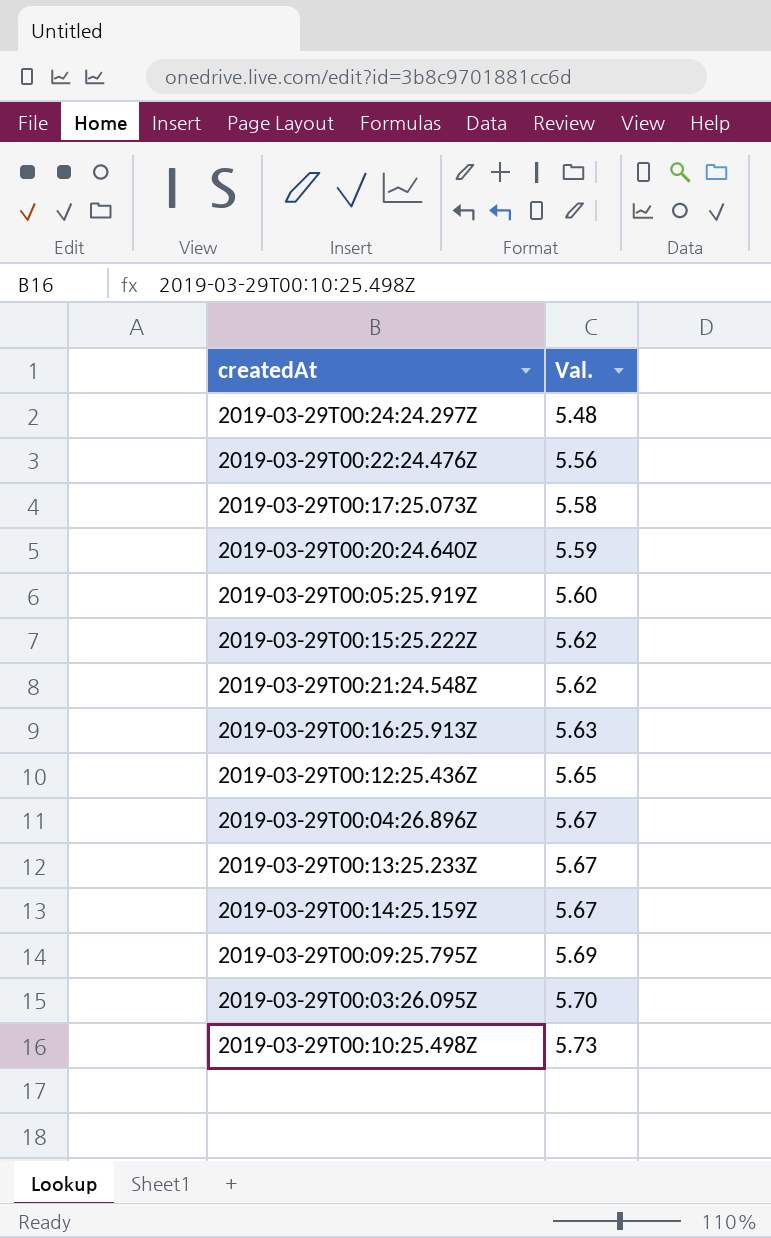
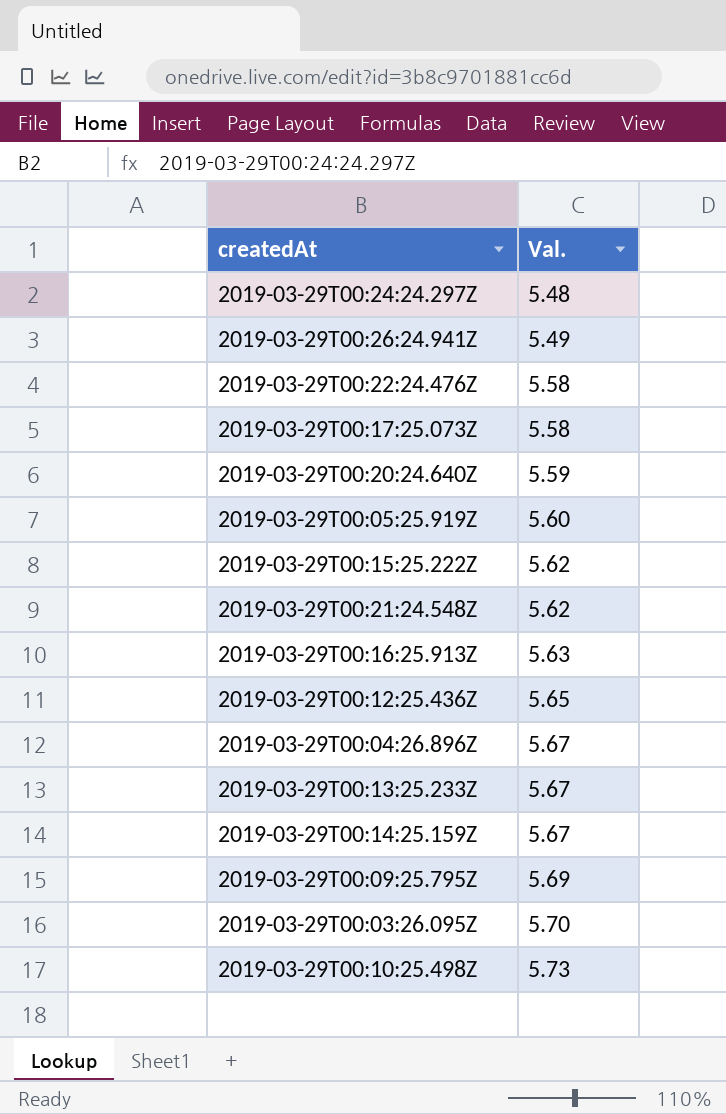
row 2019-03-29T00:26:24.941Z: none -> 5.49
2019-03-29T00:22:24.476Z | Val.: 5.56 -> 5.58

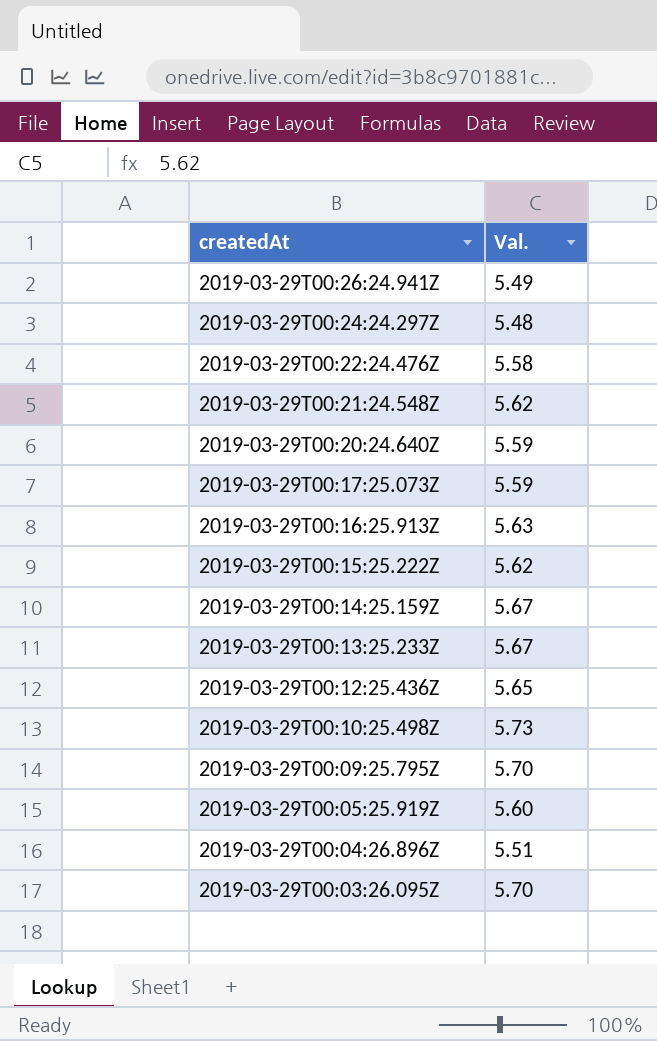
row order: Val. ascending -> createdAt descending
2019-03-29T00:17:25.073Z | Val.: 5.58 -> 5.59
2019-03-29T00:09:25.795Z | Val.: 5.69 -> 5.70
2019-03-29T00:04:26.896Z | Val.: 5.67 -> 5.51

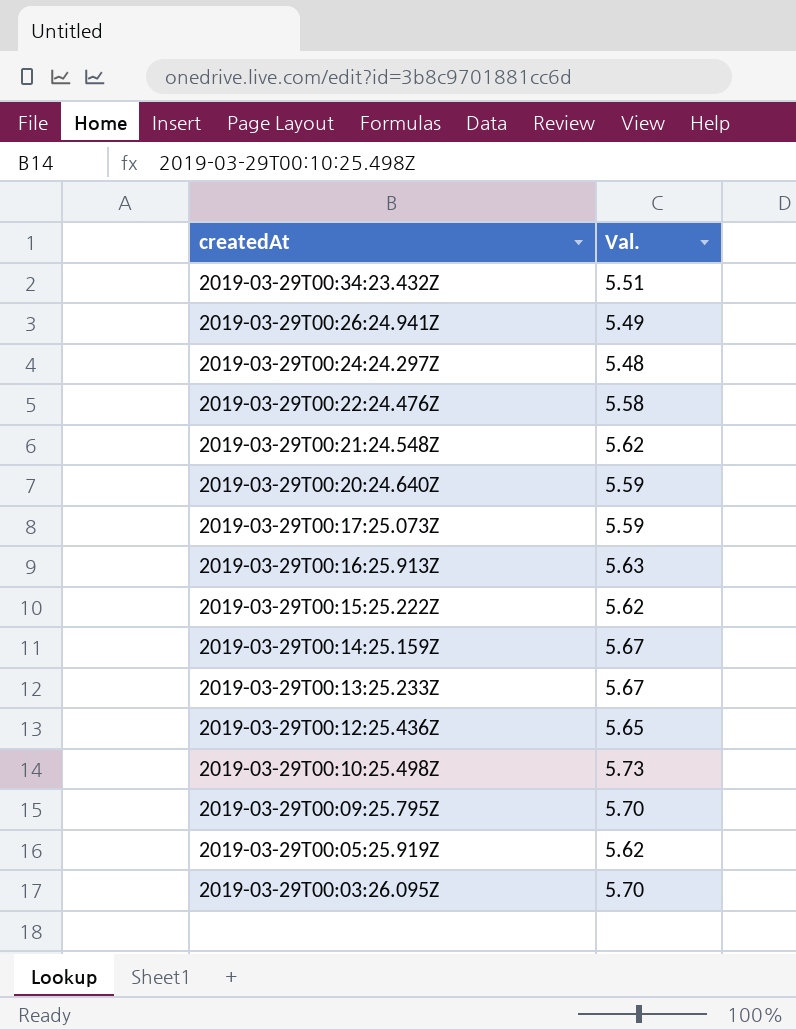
row 2019-03-29T00:04:26.896Z: 5.51 -> none
row 2019-03-29T00:34:23.432Z: none -> 5.51
2019-03-29T00:05:25.919Z | Val.: 5.60 -> 5.62

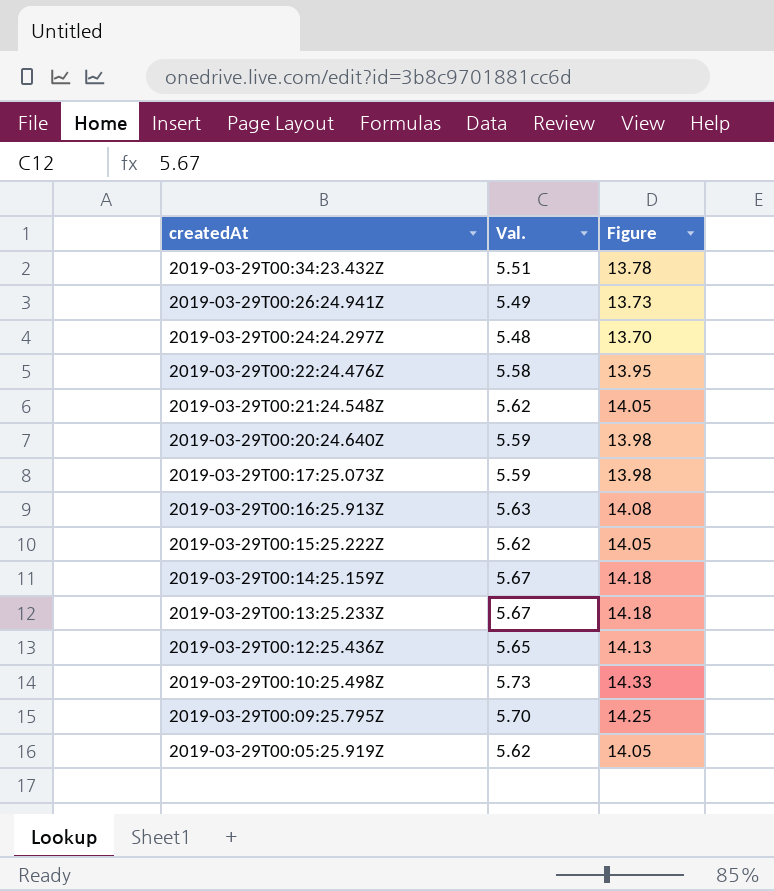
column Figure | formula: none -> [Val.] * 2.5
row 2019-03-29T00:03:26.095Z: 5.70 -> none

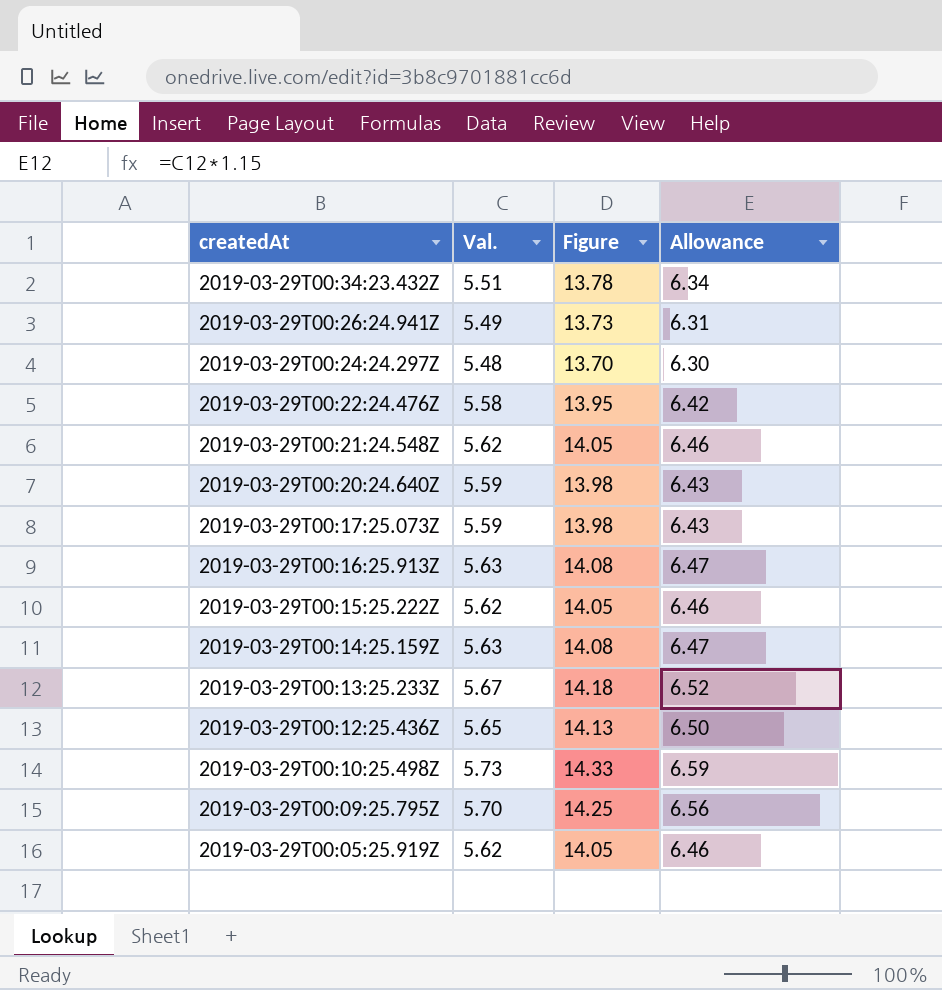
column Allowance | formula: none -> [Val.] * 1.15
2019-03-29T00:14:25.159Z | Val.: 5.67 -> 5.63
2019-03-29T00:14:25.159Z | Figure: 14.18 -> 14.08

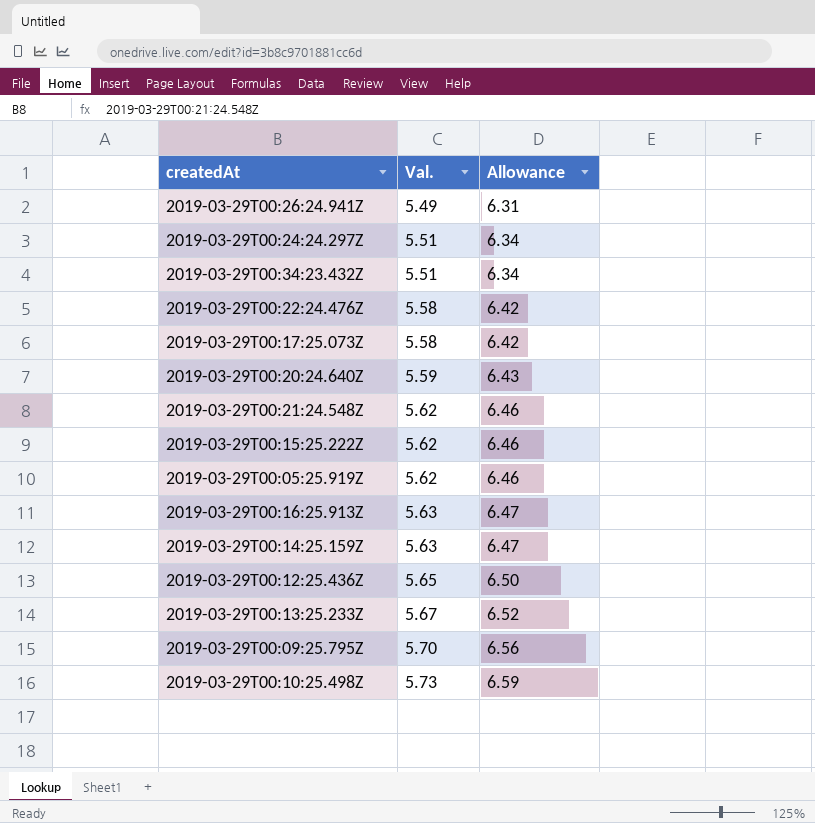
row order: createdAt descending -> Val. ascending
column Figure | formula: [Val.] * 2.5 -> none
2019-03-29T00:24:24.297Z | Val.: 5.48 -> 5.51
2019-03-29T00:24:24.297Z | Allowance: 6.30 -> 6.34
2019-03-29T00:17:25.073Z | Val.: 5.59 -> 5.58
2019-03-29T00:17:25.073Z | Allowance: 6.43 -> 6.42

